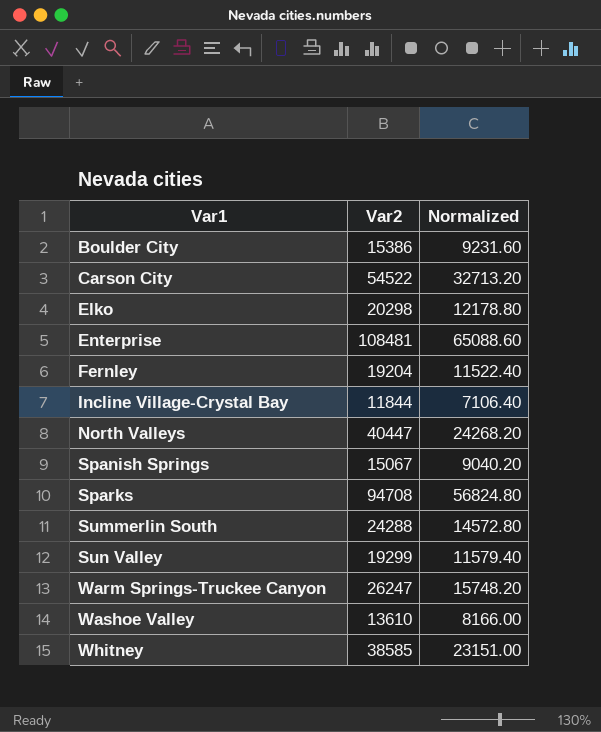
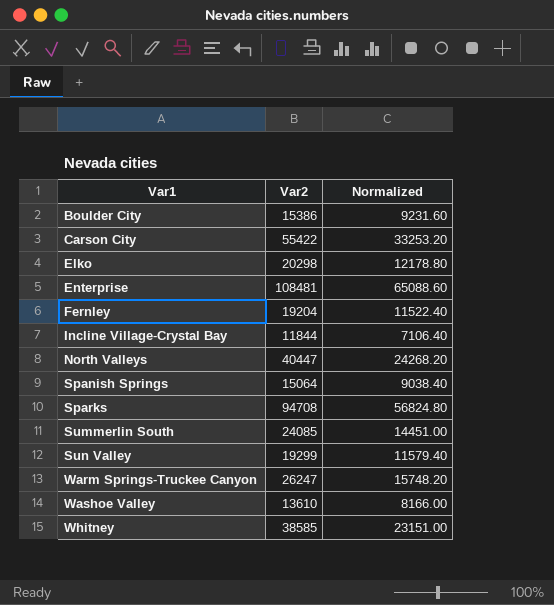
Carson City | Var2: 54522 -> 55422
Carson City | Normalized: 32713.20 -> 33253.20
Spanish Springs | Var2: 15067 -> 15064
Spanish Springs | Normalized: 9040.20 -> 9038.40
Summerlin South | Var2: 24288 -> 24085
Summerlin South | Normalized: 14572.80 -> 14451.00

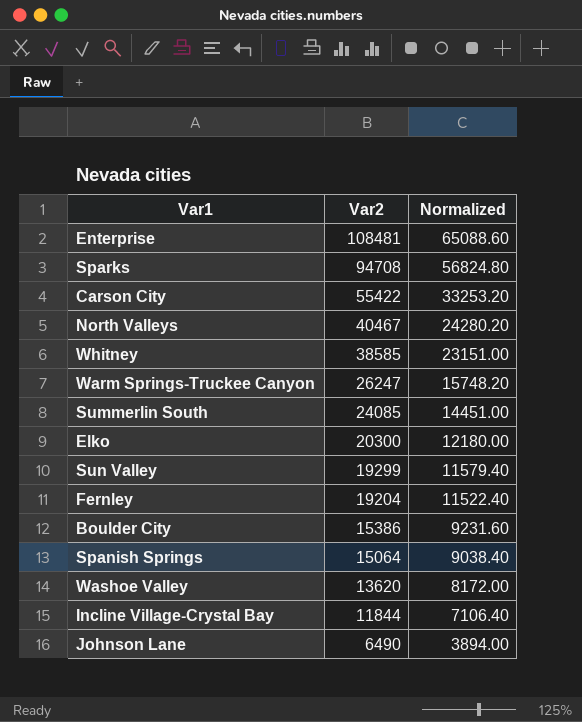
row order: Var1 ascending -> Var2 descending
North Valleys | Var2: 40447 -> 40467
North Valleys | Normalized: 24268.20 -> 24280.20
Elko | Var2: 20298 -> 20300
Elko | Normalized: 12178.80 -> 12180.00
Washoe Valley | Var2: 13610 -> 13620
Washoe Valley | Normalized: 8166.00 -> 8172.00
row Johnson Lane: none -> 6490 | 3894.00

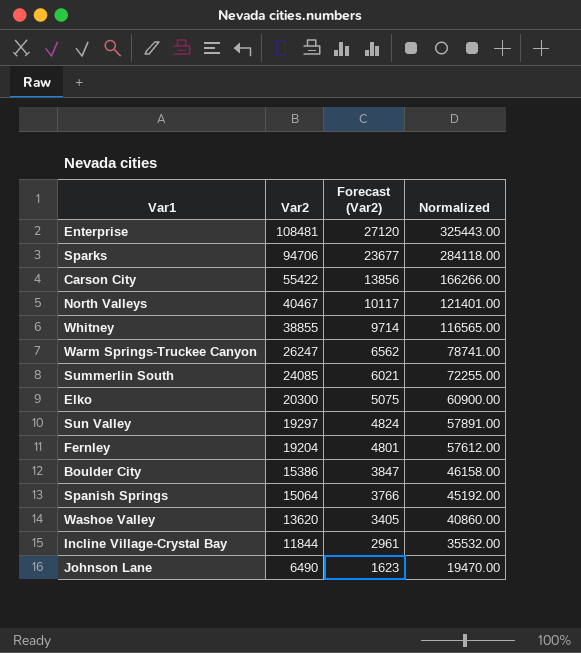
column Forecast (Var2) | formula: none -> [Var2] * 0.25
column Normalized | formula: [Var2] * 0.6 -> [Var2] * 3
Sparks | Var2: 94708 -> 94706
Whitney | Var2: 38585 -> 38855
Sun Valley | Var2: 19299 -> 19297

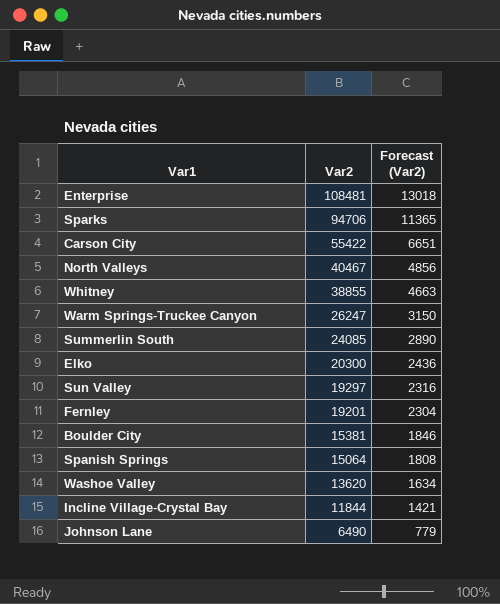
column Normalized | formula: [Var2] * 3 -> none
column Forecast (Var2) | formula: [Var2] * 0.25 -> [Var2] * 0.12
Fernley | Var2: 19204 -> 19201
Boulder City | Var2: 15386 -> 15381

